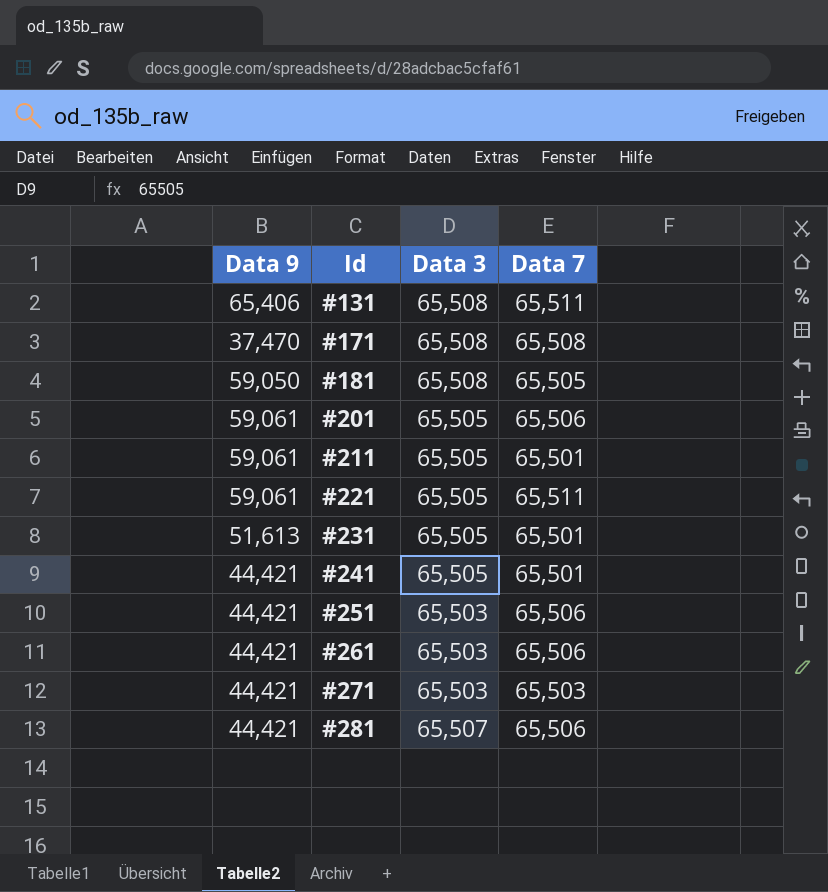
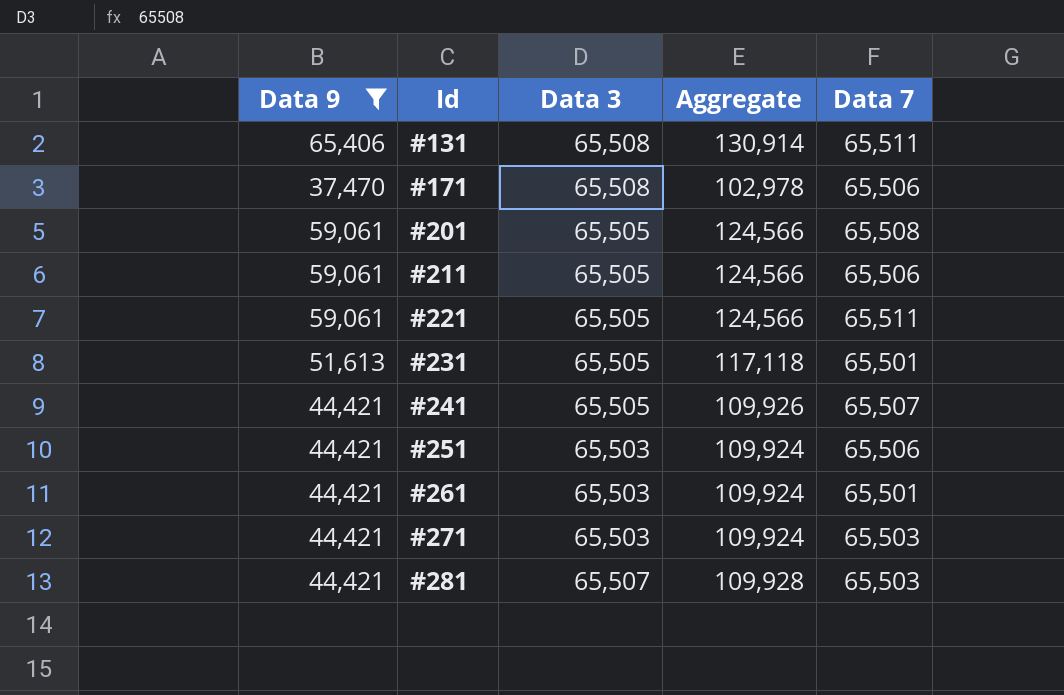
filter: none -> Data 9 != 59,050
column Aggregate | formula: none -> [Data 9] + [Data 3]
#171 | Data 7: 65,508 -> 65,506
#201 | Data 7: 65,506 -> 65,508
#211 | Data 7: 65,501 -> 65,506
#241 | Data 7: 65,501 -> 65,507
#261 | Data 7: 65,506 -> 65,501
#281 | Data 7: 65,506 -> 65,503

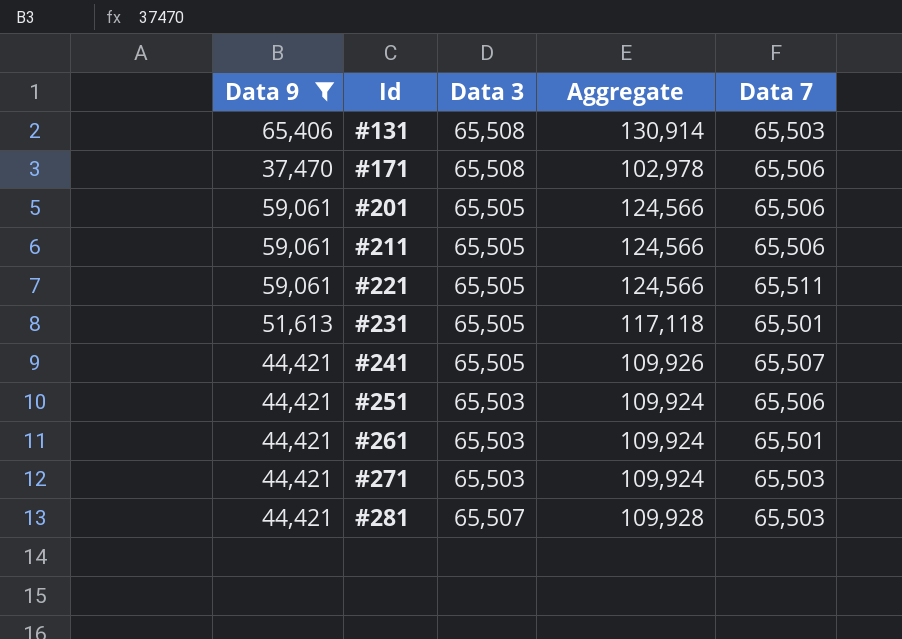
#131 | Data 7: 65,511 -> 65,503
#201 | Data 7: 65,508 -> 65,506

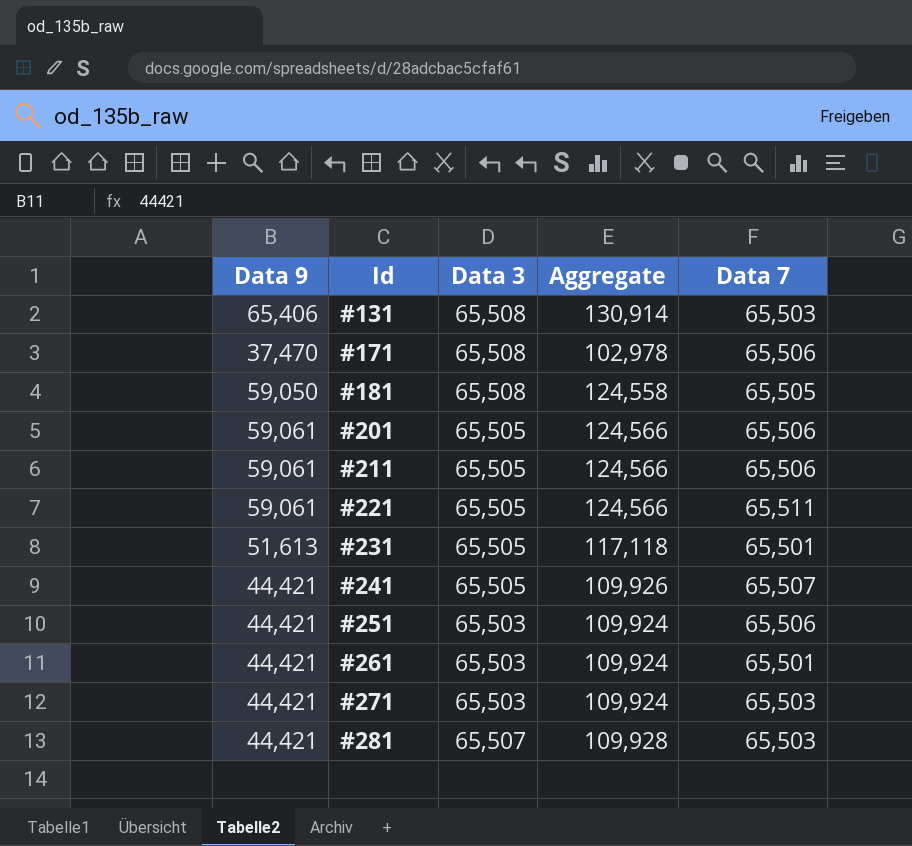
filter: Data 9 != 59,050 -> none

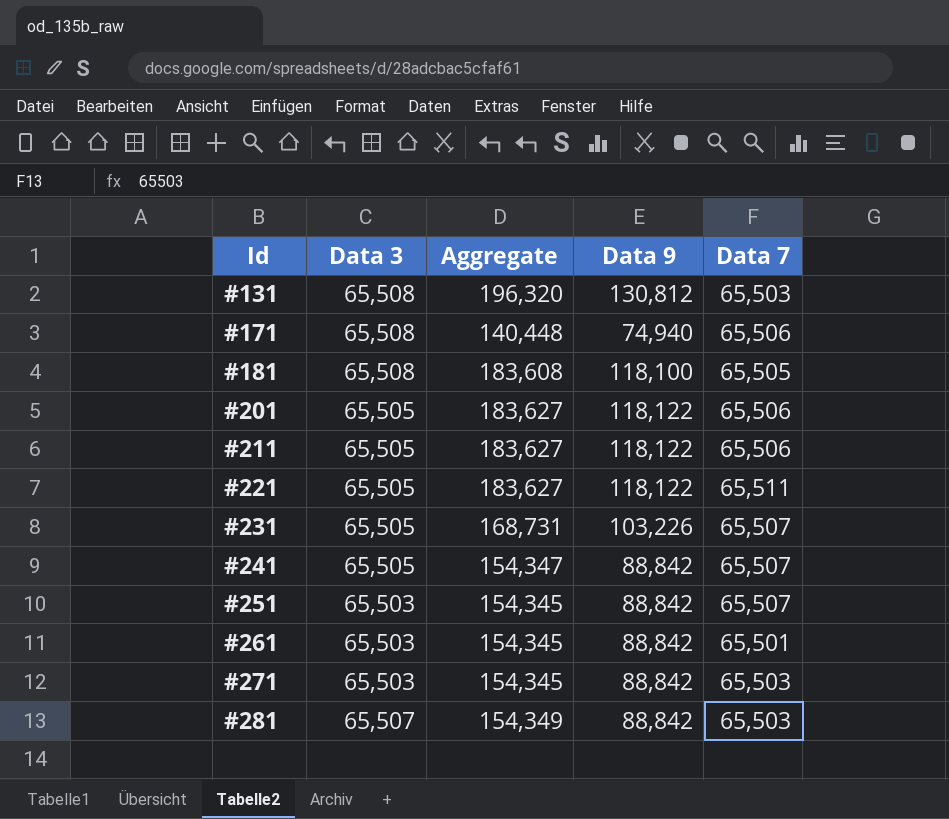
column Data 9 | position: 1 -> 4
#131 | Aggregate: 130,914 -> 196,320
#131 | Data 9: 65,406 -> 130,812
#171 | Aggregate: 102,978 -> 140,448
#171 | Data 9: 37,470 -> 74,940
#181 | Aggregate: 124,558 -> 183,608
#181 | Data 9: 59,050 -> 118,100
#201 | Aggregate: 124,566 -> 183,627
#201 | Data 9: 59,061 -> 118,122
#211 | Aggregate: 124,566 -> 183,627
#211 | Data 9: 59,061 -> 118,122
#221 | Aggregate: 124,566 -> 183,627
#221 | Data 9: 59,061 -> 118,122
#231 | Aggregate: 117,118 -> 168,731
#231 | Data 9: 51,613 -> 103,226
#231 | Data 7: 65,501 -> 65,507
#241 | Aggregate: 109,926 -> 154,347
#241 | Data 9: 44,421 -> 88,842
#251 | Aggregate: 109,924 -> 154,345
#251 | Data 9: 44,421 -> 88,842
#251 | Data 7: 65,506 -> 65,507
#261 | Aggregate: 109,924 -> 154,345
#261 | Data 9: 44,421 -> 88,842
#271 | Aggregate: 109,924 -> 154,345
#271 | Data 9: 44,421 -> 88,842
#281 | Aggregate: 109,928 -> 154,349
#281 | Data 9: 44,421 -> 88,842

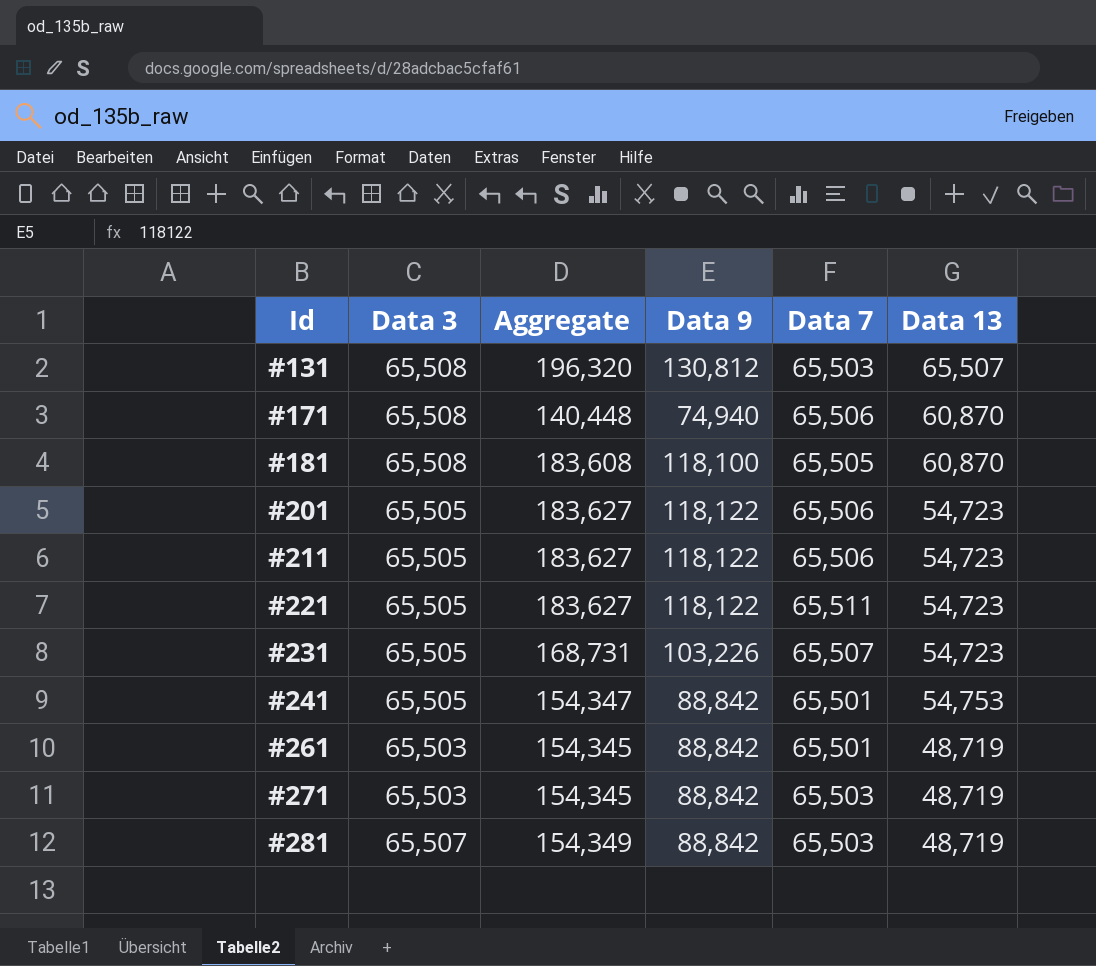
column Data 13 | position: none -> 6
row #251: 65,503 | 154,345 | 88,842 | 65,507 -> none
#241 | Data 7: 65,507 -> 65,501

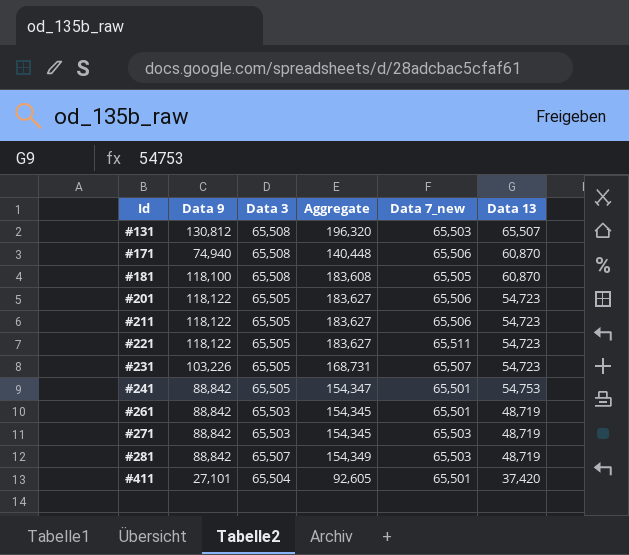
column Data 9 | position: 4 -> 2
column name: Data 7 -> Data 7_new
row #411: none -> 27,101 | 65,504 | 92,605 | 65,501 | 37,420

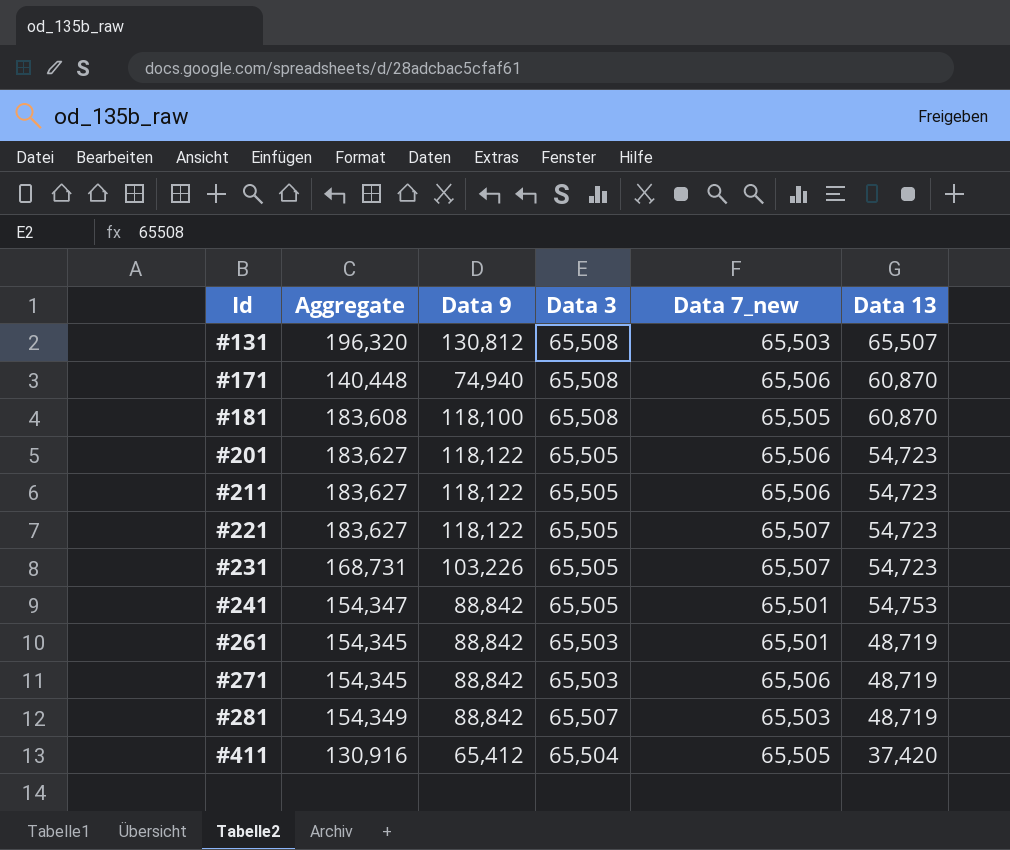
column Aggregate | position: 4 -> 2
#221 | Data 7_new: 65,511 -> 65,507
#271 | Data 7_new: 65,503 -> 65,506
#411 | Aggregate: 92,605 -> 130,916
#411 | Data 9: 27,101 -> 65,412
#411 | Data 7_new: 65,501 -> 65,505

